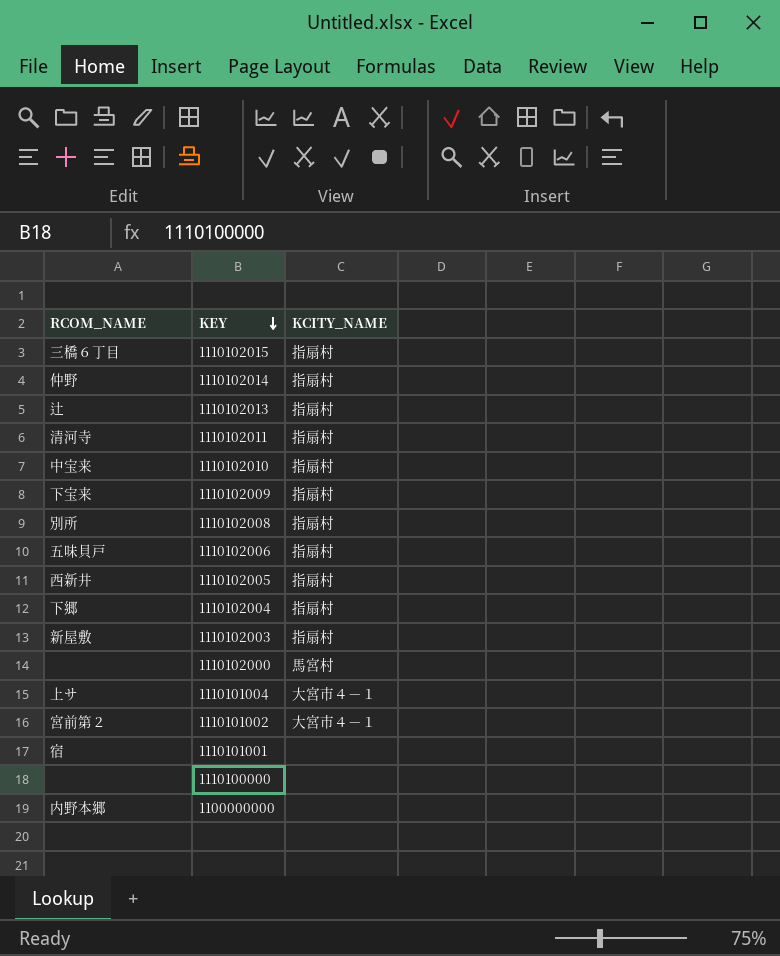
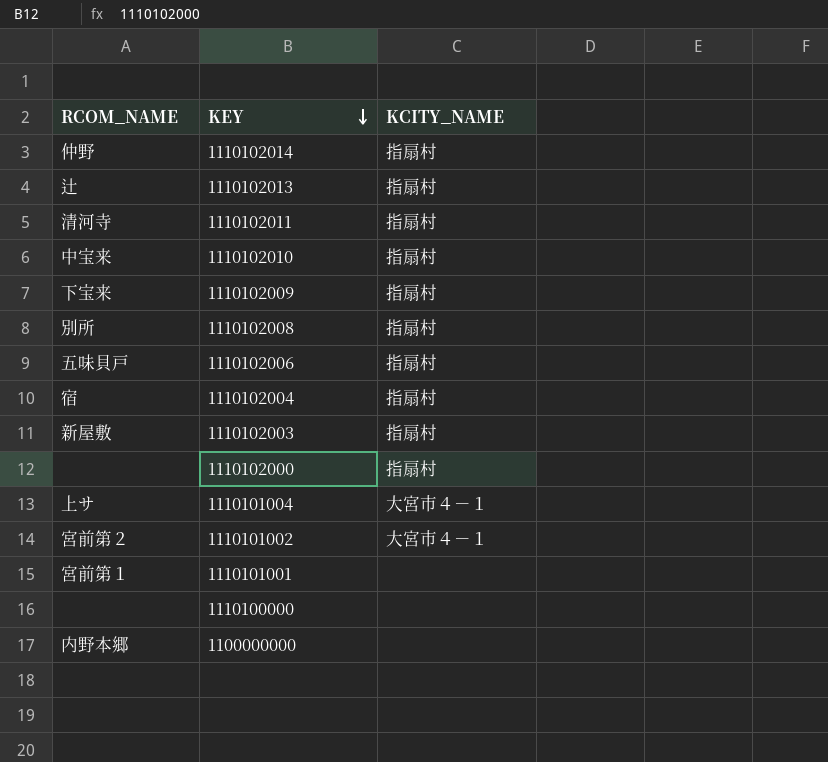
row 1110102015: 三橋６丁目 | 指扇村 -> none
row 1110102005: 西新井 | 指扇村 -> none
1110102004 | RCOM_NAME: 下郷 -> 宿
1110102000 | KCITY_NAME: 馬宮村 -> 指扇村
1110101001 | RCOM_NAME: 宿 -> 宮前第１

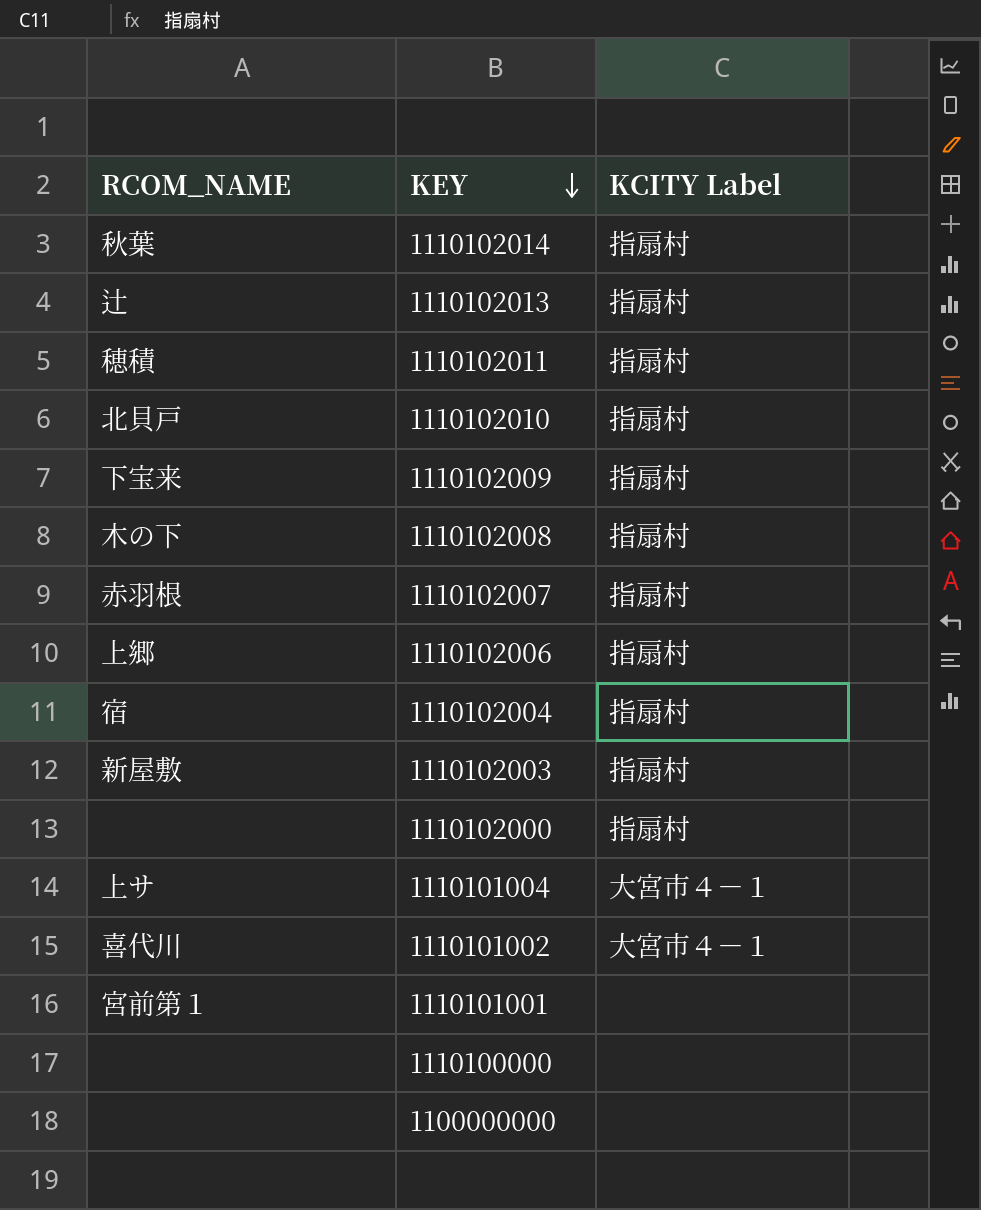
column name: KCITY_NAME -> KCITY Label
1110102014 | RCOM_NAME: 仲野 -> 秋葉
1110102011 | RCOM_NAME: 清河寺 -> 穂積
1110102010 | RCOM_NAME: 中宝来 -> 北貝戸
1110102008 | RCOM_NAME: 別所 -> 木の下
row 1110102007: none -> 赤羽根 | 指扇村
1110102006 | RCOM_NAME: 五味貝戸 -> 上郷
1110101002 | RCOM_NAME: 宮前第２ -> 喜代川
1100000000 | RCOM_NAME: 内野本郷 -> none

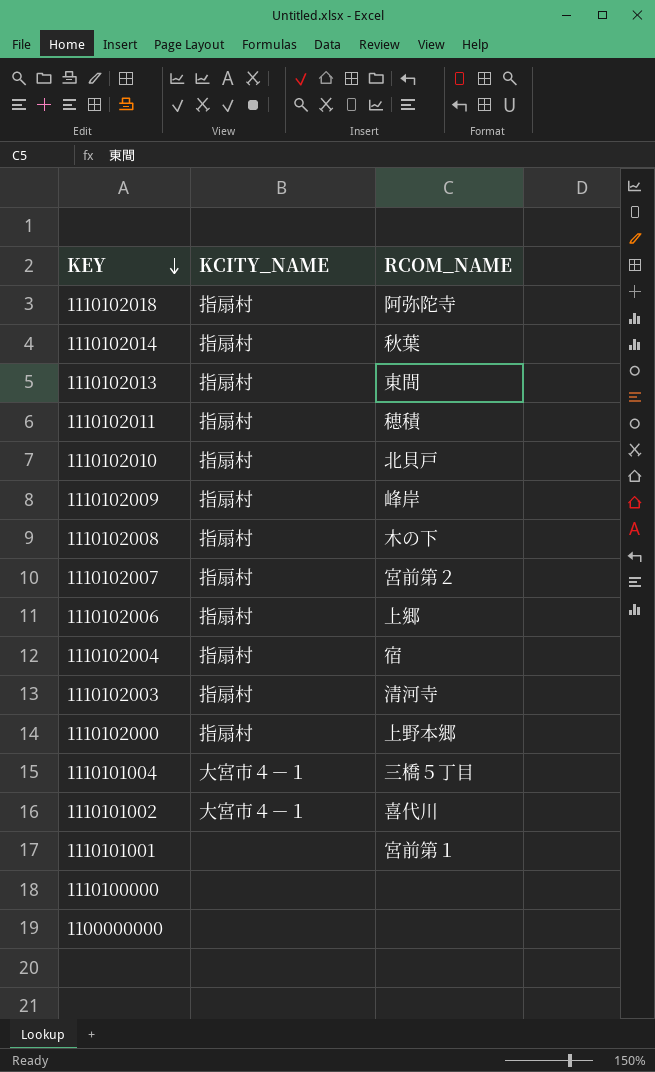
column name: KCITY Label -> KCITY_NAME
column RCOM_NAME | position: 1 -> 3
row 1110102018: none -> 指扇村 | 阿弥陀寺
1110102013 | RCOM_NAME: 辻 -> 東間
1110102009 | RCOM_NAME: 下宝来 -> 峰岸
1110102007 | RCOM_NAME: 赤羽根 -> 宮前第２
1110102003 | RCOM_NAME: 新屋敷 -> 清河寺
1110102000 | RCOM_NAME: none -> 上野本郷
1110101004 | RCOM_NAME: 上サ -> 三橋５丁目

